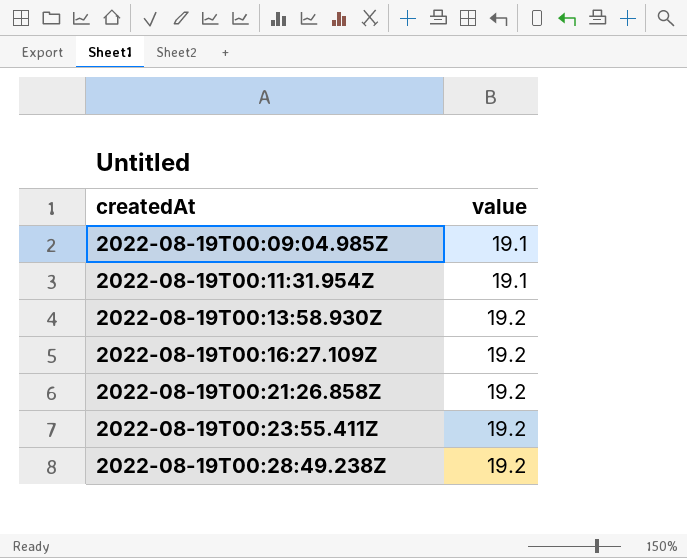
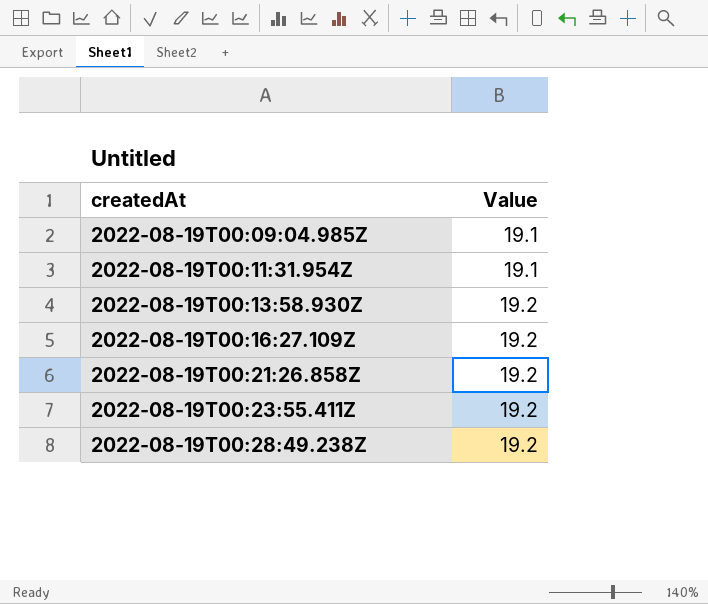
column name: value -> Value

